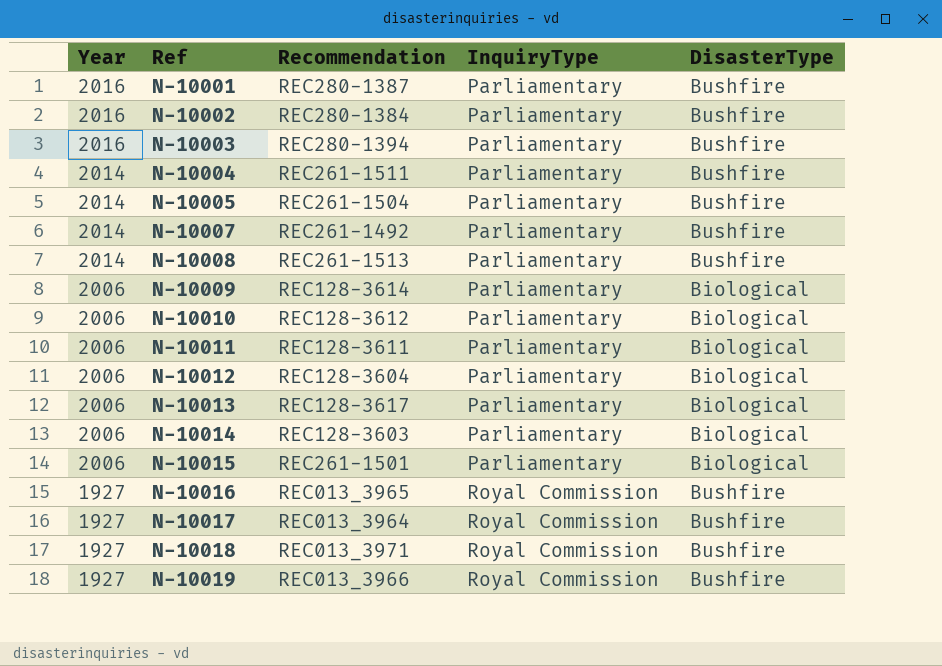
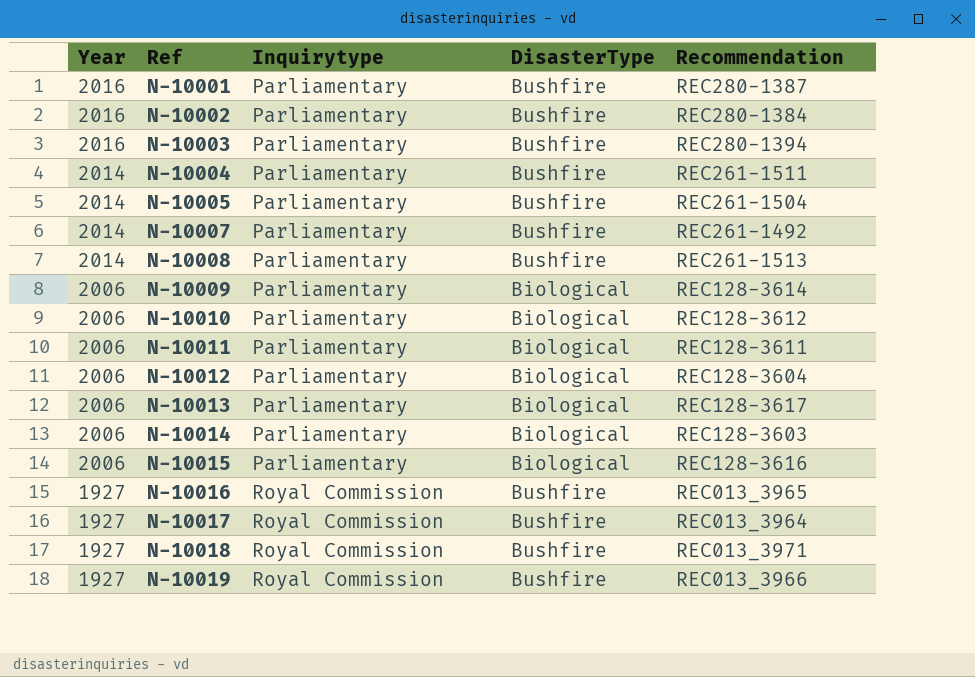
column name: InquiryType -> Inquirytype
column Recommendation | position: 3 -> 5
N-10015 | Recommendation: REC261-1501 -> REC128-3616

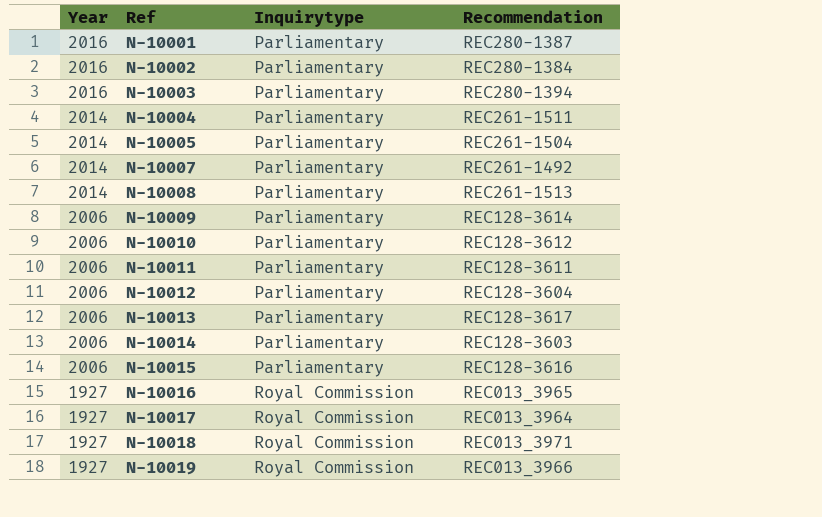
column DisasterType | position: 4 -> none

